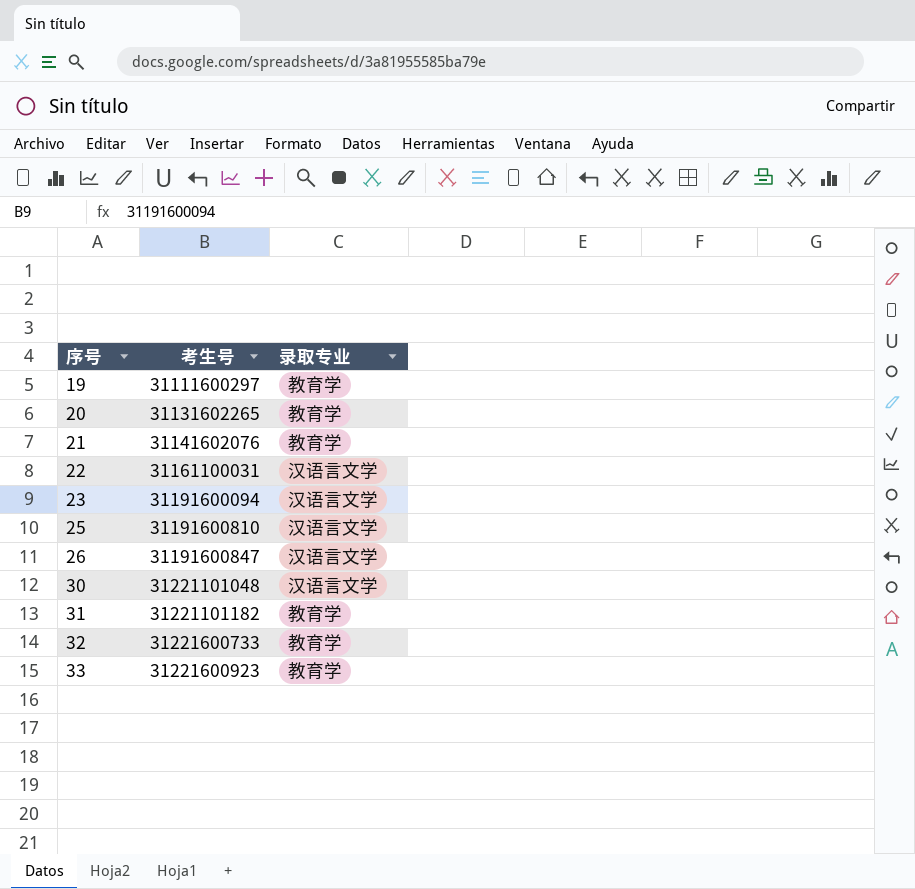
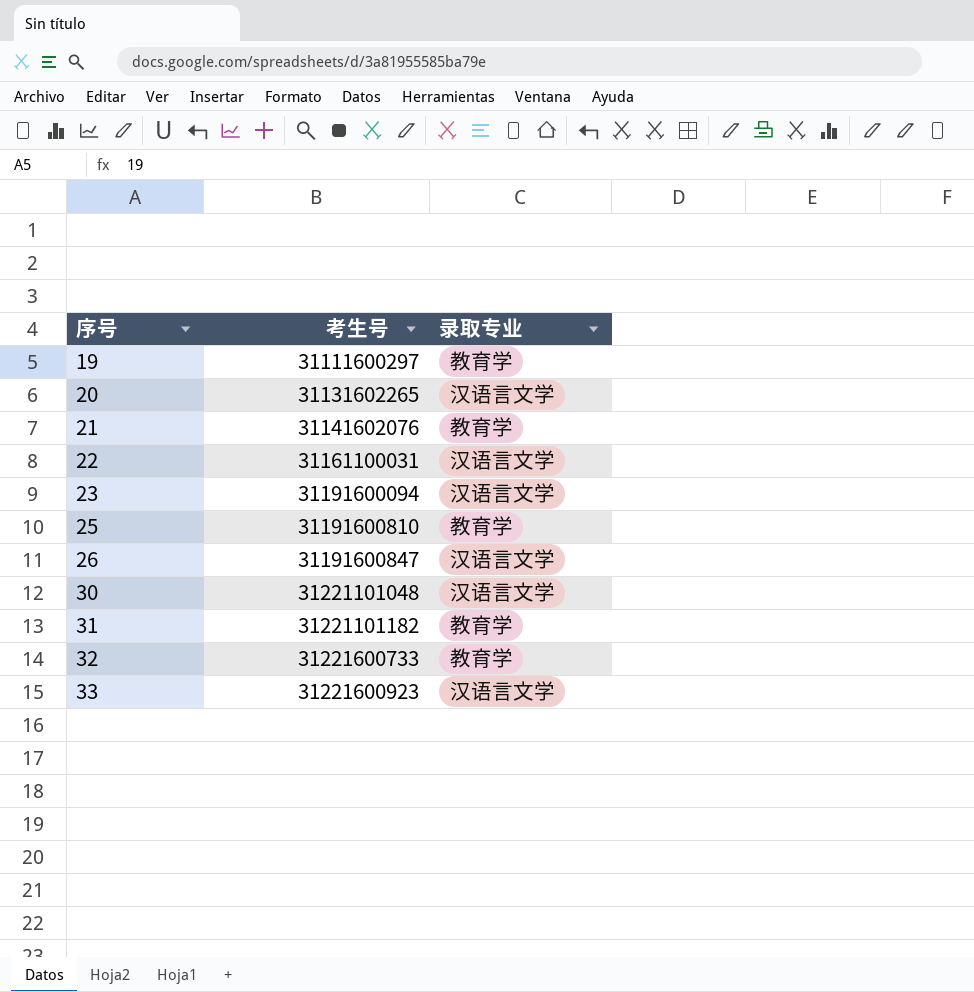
20 | 录取专业: 教育学 -> 汉语言文学
25 | 录取专业: 汉语言文学 -> 教育学
33 | 录取专业: 教育学 -> 汉语言文学

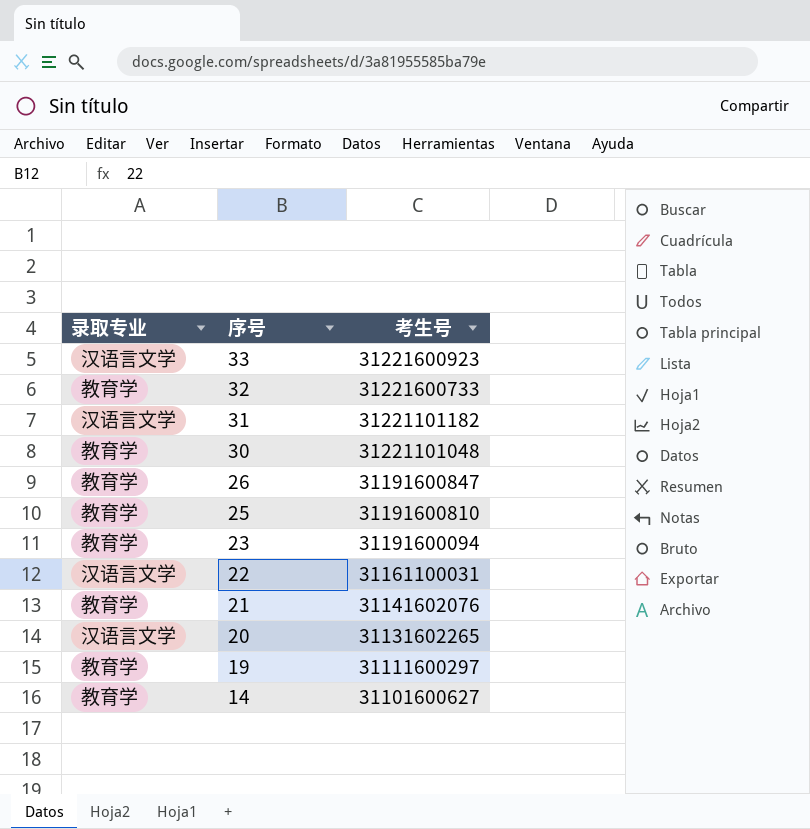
row order: 序号 ascending -> 序号 descending
column 录取专业 | position: 3 -> 1
31 | 录取专业: 教育学 -> 汉语言文学
30 | 录取专业: 汉语言文学 -> 教育学
26 | 录取专业: 汉语言文学 -> 教育学
23 | 录取专业: 汉语言文学 -> 教育学
row 14: none -> 教育学 | 31101600627

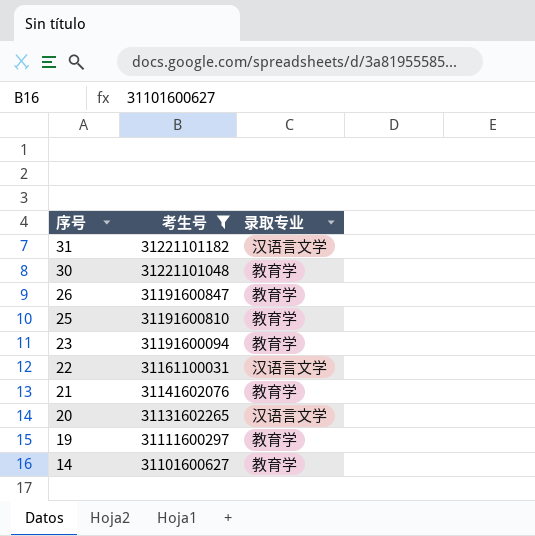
filter: none -> 考生号 <= 31221101182
column 录取专业 | position: 1 -> 3

